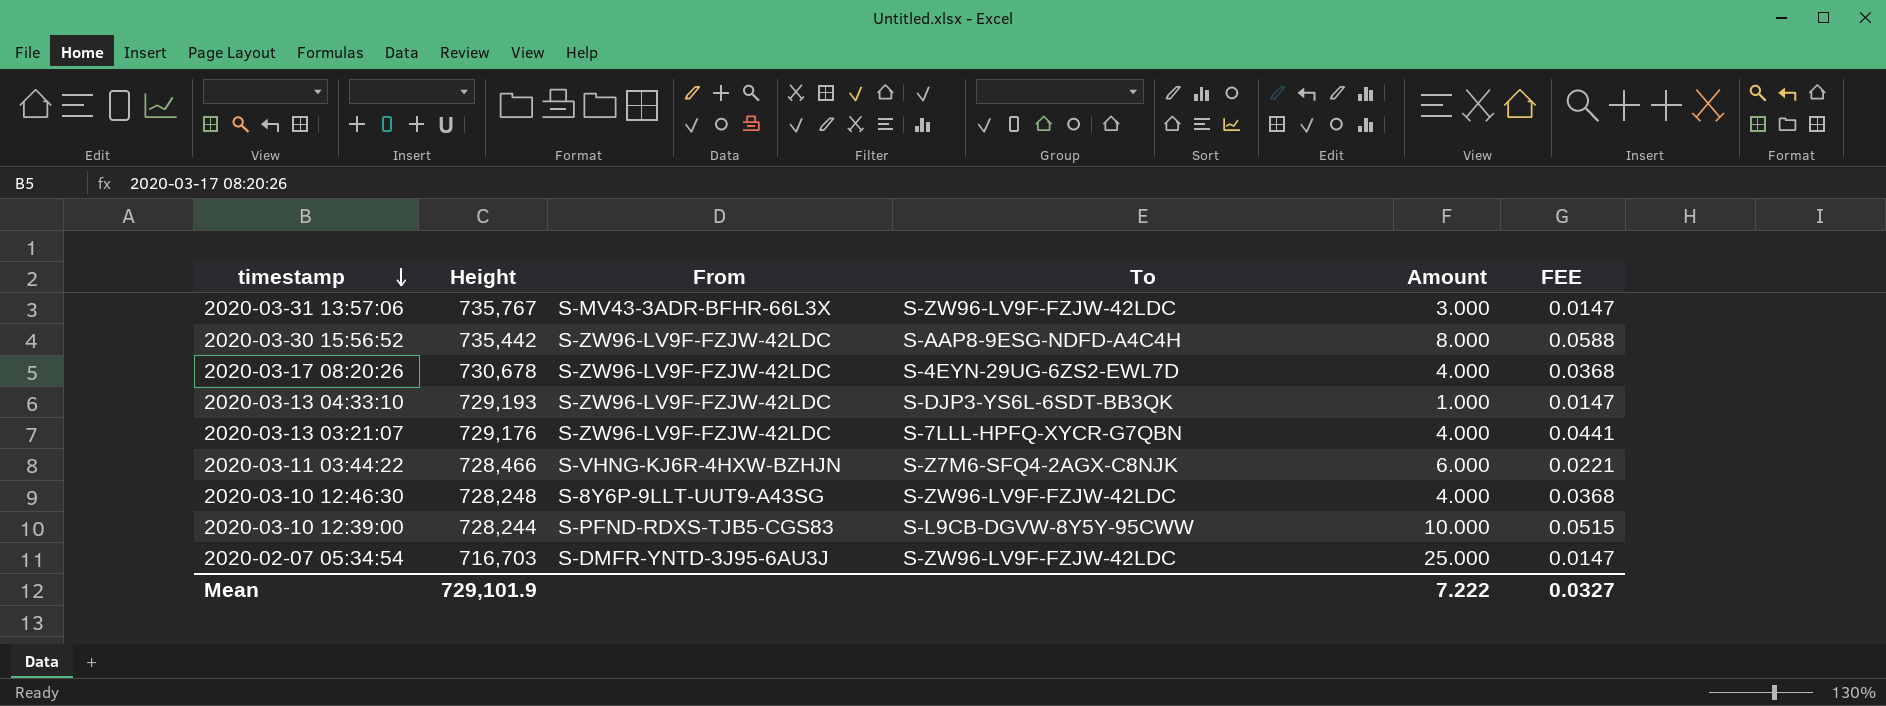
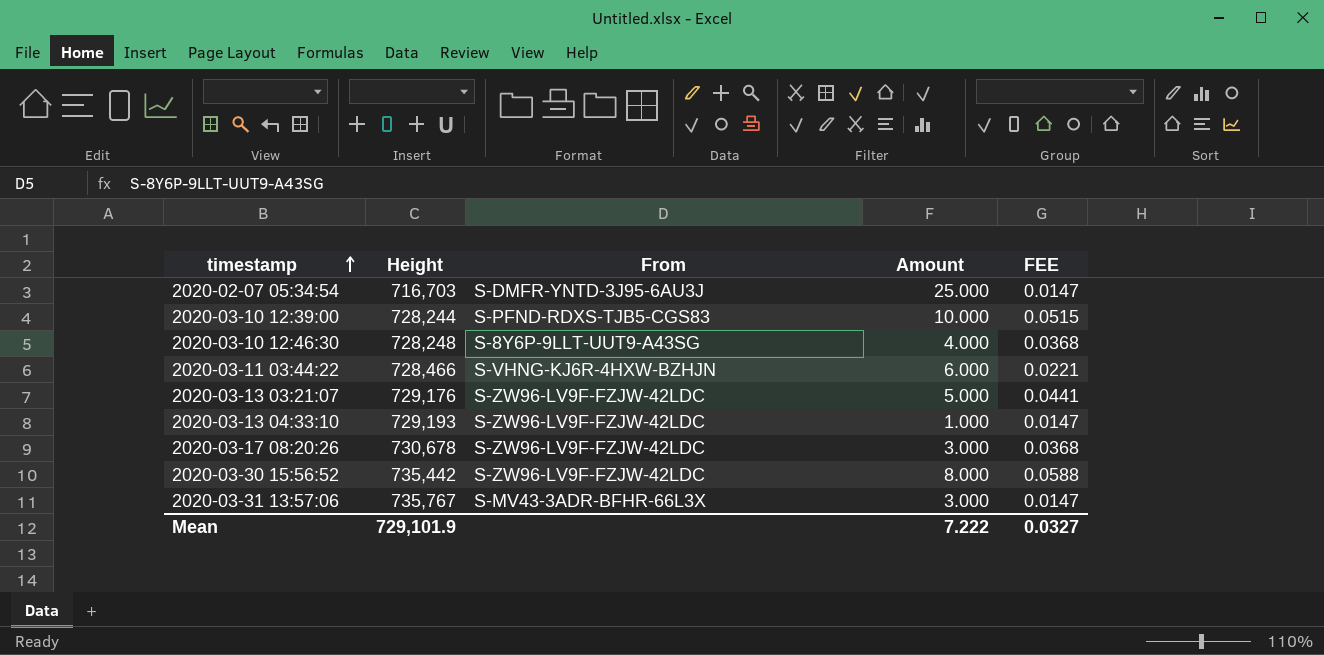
row order: timestamp descending -> timestamp ascending
column To | position: 4 -> none
2020-03-13 03:21:07 | Amount: 4.000 -> 5.000
2020-03-17 08:20:26 | Amount: 4.000 -> 3.000

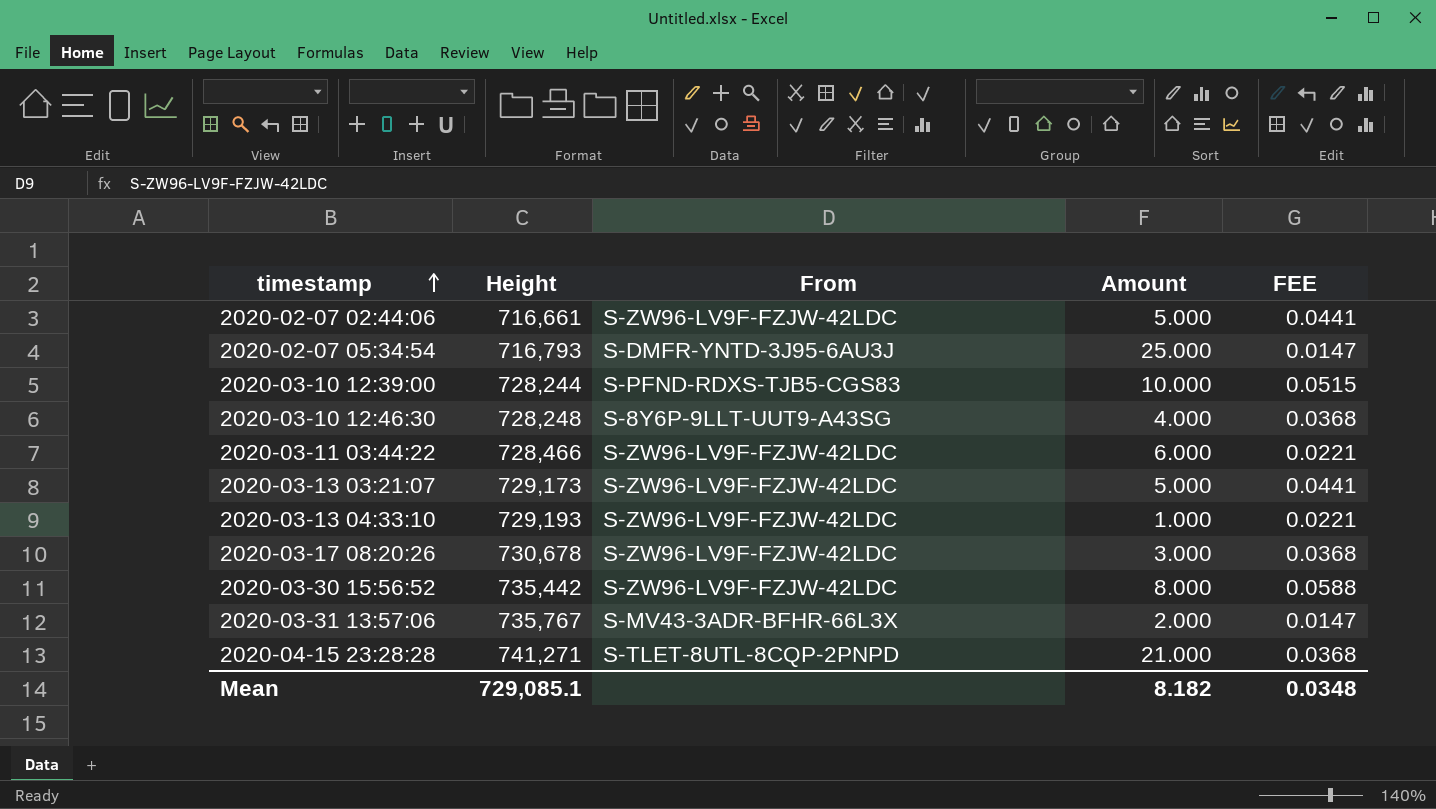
row 2020-02-07 02:44:06: none -> 716,661 | S-ZW96-LV9F-FZJW-42LDC | 5.000 | 0.0441
2020-02-07 05:34:54 | Height: 716,703 -> 716,793
2020-03-11 03:44:22 | From: S-VHNG-KJ6R-4HXW-BZHJN -> S-ZW96-LV9F-FZJW-42LDC
2020-03-13 03:21:07 | Height: 729,176 -> 729,173
2020-03-13 04:33:10 | FEE: 0.0147 -> 0.0221
2020-03-31 13:57:06 | Amount: 3.000 -> 2.000
row 2020-04-15 23:28:28: none -> 741,271 | S-TLET-8UTL-8CQP-2PNPD | 21.000 | 0.0368
Mean | Height: 729,101.9 -> 729,085.1
Mean | Amount: 7.222 -> 8.182
Mean | FEE: 0.0327 -> 0.0348

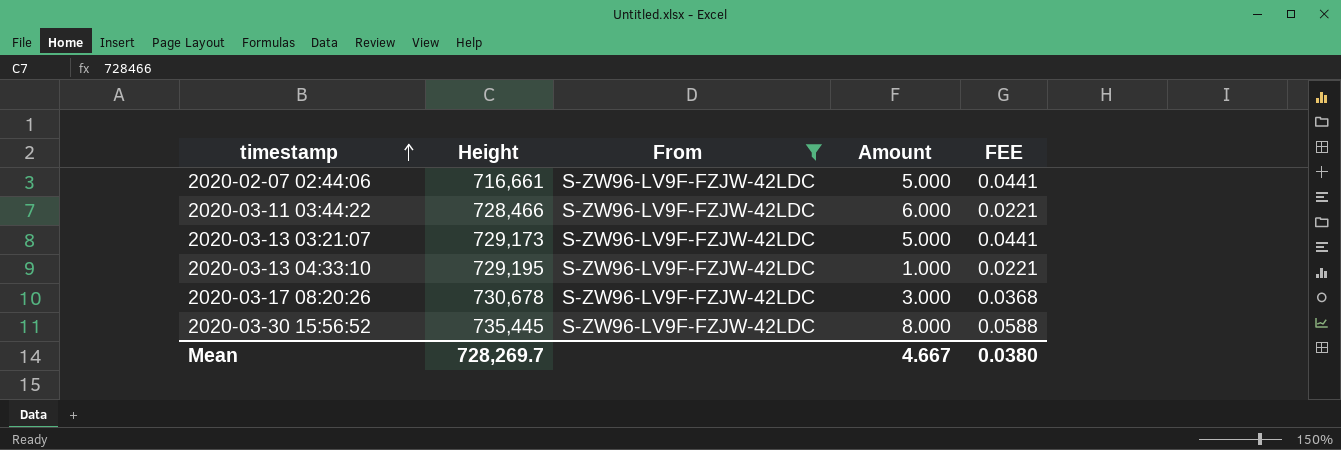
filter: none -> From = S-ZW96-LV9F-FZJW-42LDC
2020-03-13 04:33:10 | Height: 729,193 -> 729,195
2020-03-30 15:56:52 | Height: 735,442 -> 735,445
Mean | Height: 729,085.1 -> 728,269.7
Mean | Amount: 8.182 -> 4.667
Mean | FEE: 0.0348 -> 0.0380

